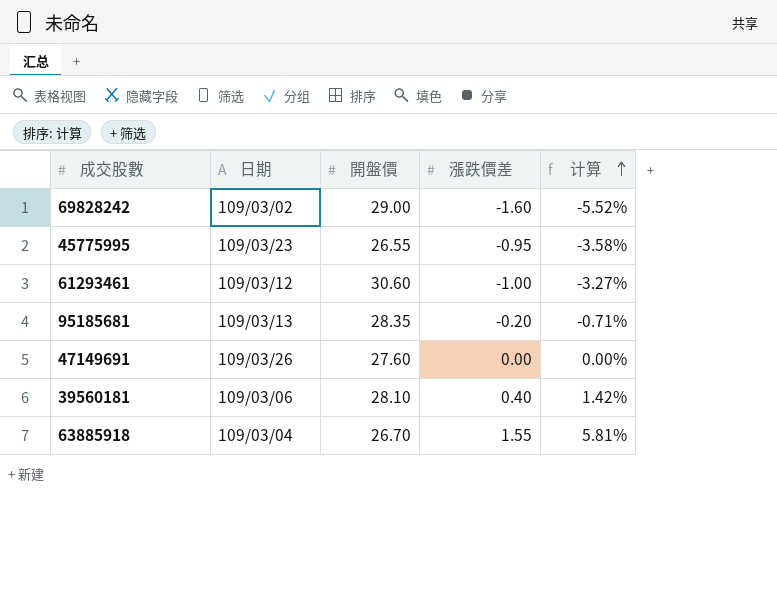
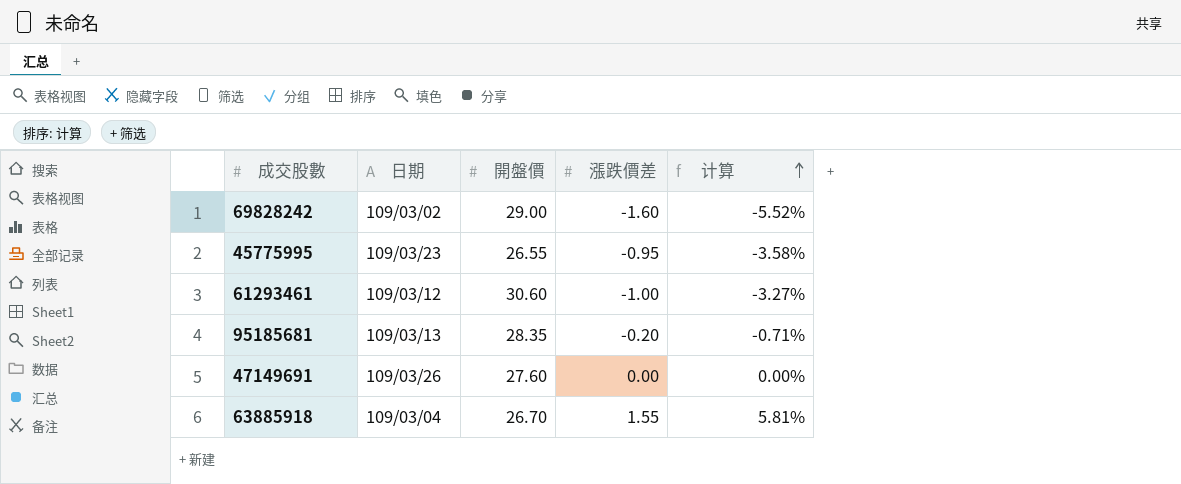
row 39560181: 109/03/06 | 28.10 | 0.40 | 1.42% -> none

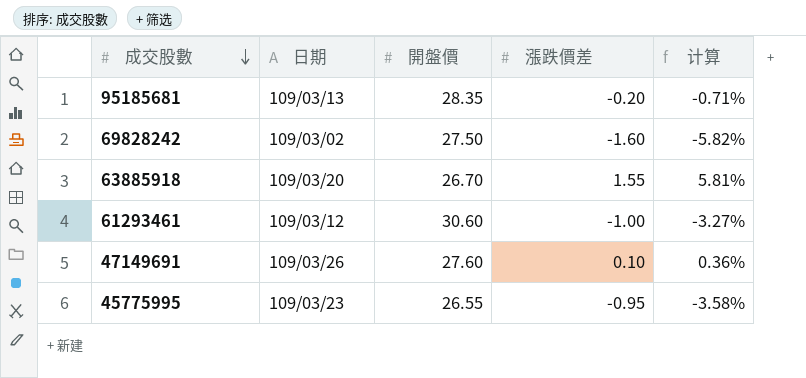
row order: 计算 ascending -> 成交股數 descending
69828242 | 開盤價: 29.00 -> 27.50
69828242 | 计算: -5.52% -> -5.82%
63885918 | 日期: 109/03/04 -> 109/03/20
47149691 | 漲跌價差: 0.00 -> 0.10
47149691 | 计算: 0.00% -> 0.36%

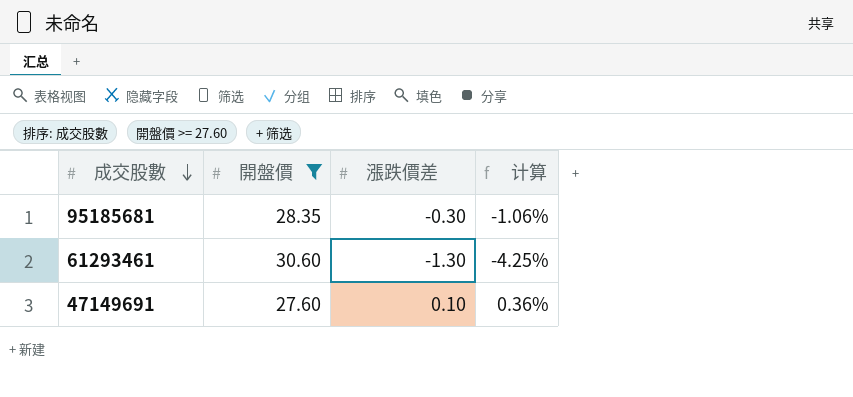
filter: none -> 開盤價 >= 27.60
column 日期 | position: 2 -> none
95185681 | 漲跌價差: -0.20 -> -0.30
95185681 | 计算: -0.71% -> -1.06%
61293461 | 漲跌價差: -1.00 -> -1.30
61293461 | 计算: -3.27% -> -4.25%

